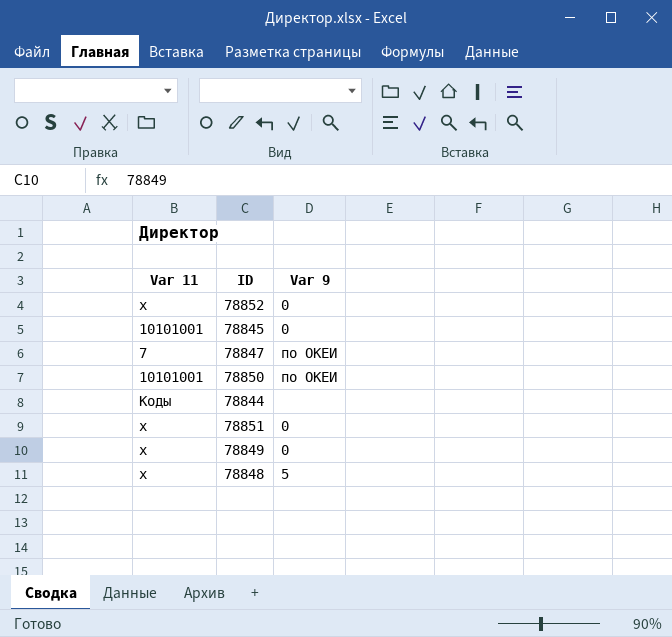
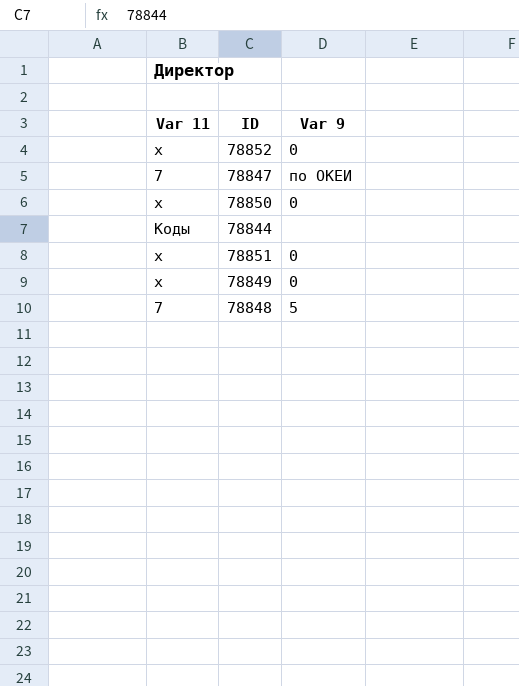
row 78845: 10101001 | 0 -> none
78850 | Var 11: 10101001 -> х
78850 | Var 9: по ОКЕИ -> 0
78848 | Var 11: х -> 7

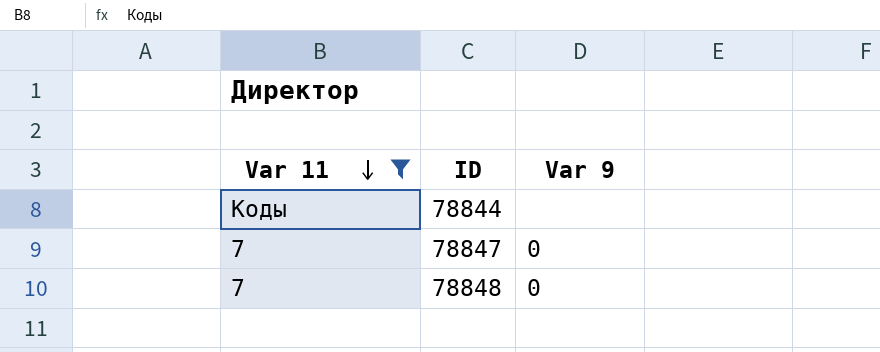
filter: none -> Var 11 != х
row order: none -> Var 11 descending
78847 | Var 9: по ОКЕИ -> 0
78848 | Var 9: 5 -> 0

